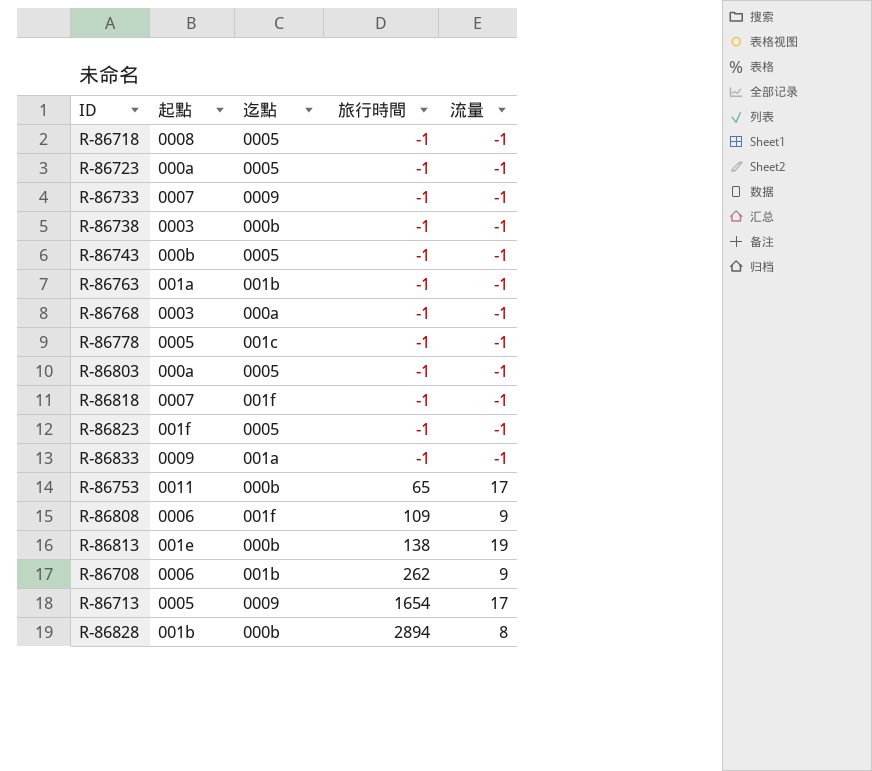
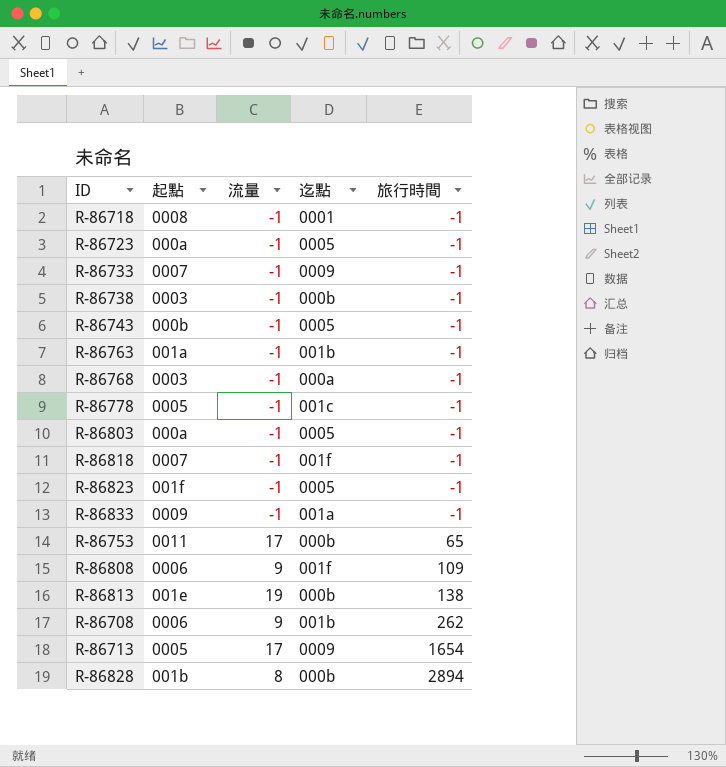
column 流量 | position: 5 -> 3
R-86718 | 迄點: 0005 -> 0001

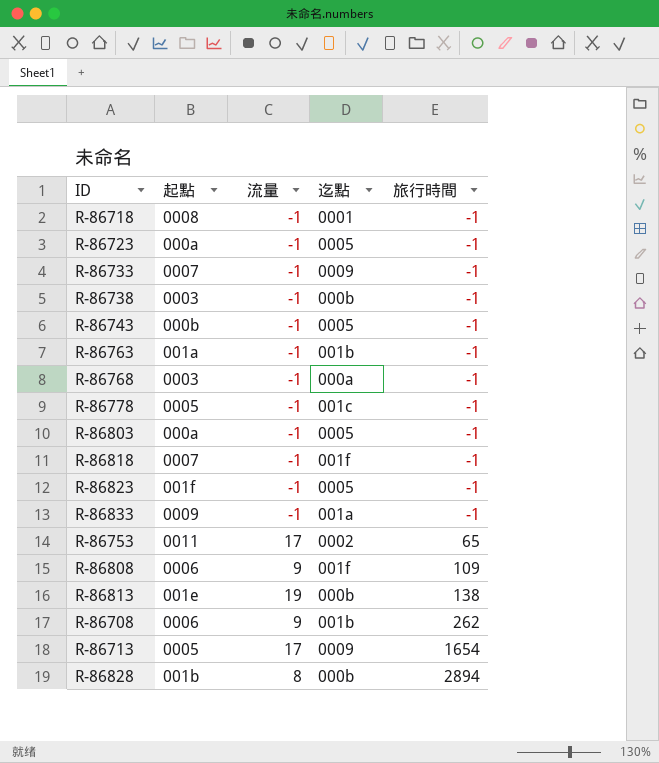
R-86753 | 迄點: 000b -> 0002

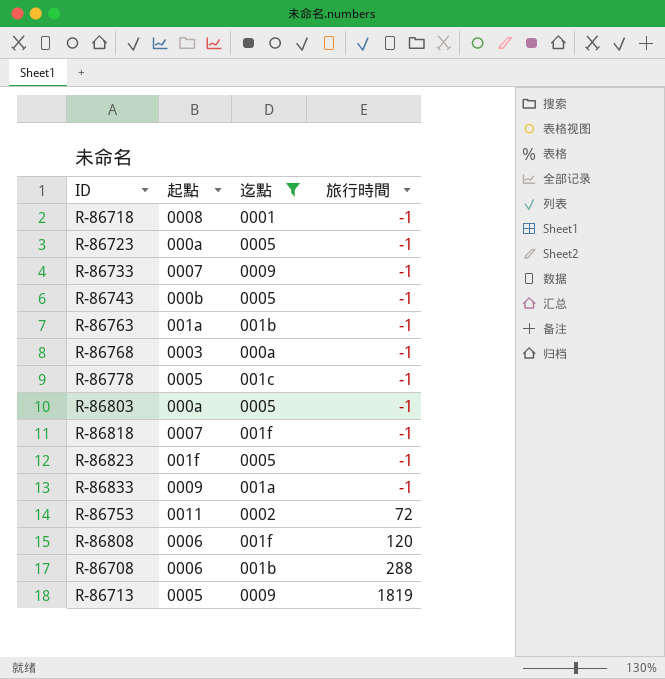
filter: none -> 迄點 != 000b
column 流量 | position: 3 -> none
R-86753 | 旅行時間: 65 -> 72
R-86808 | 旅行時間: 109 -> 120
R-86708 | 旅行時間: 262 -> 288
R-86713 | 旅行時間: 1654 -> 1819

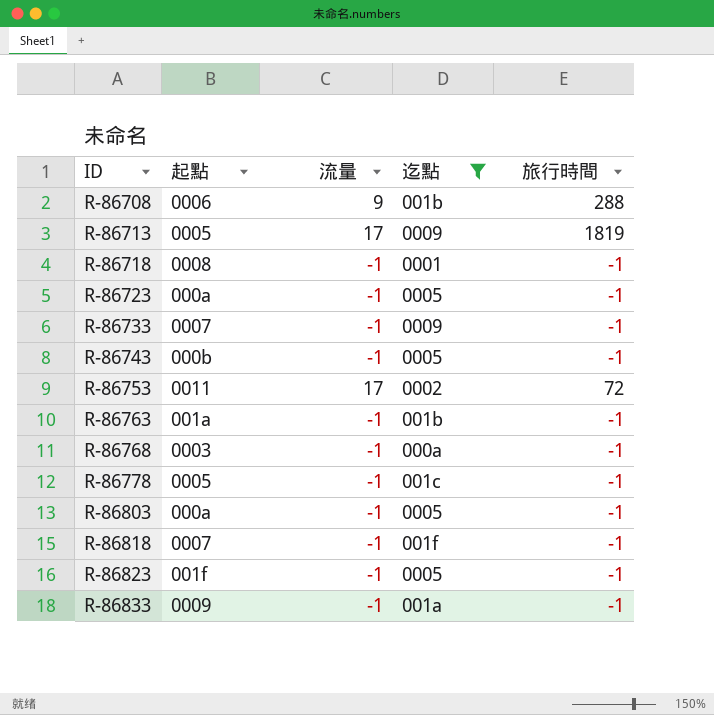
row order: 旅行時間 ascending -> ID ascending
column 流量 | position: none -> 3
row R-86808: 0006 | 001f | 120 -> none

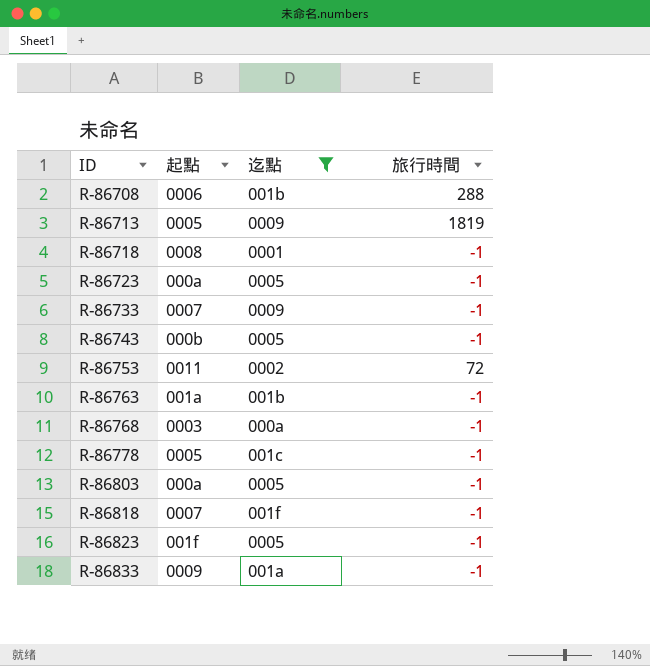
column 流量 | position: 3 -> none

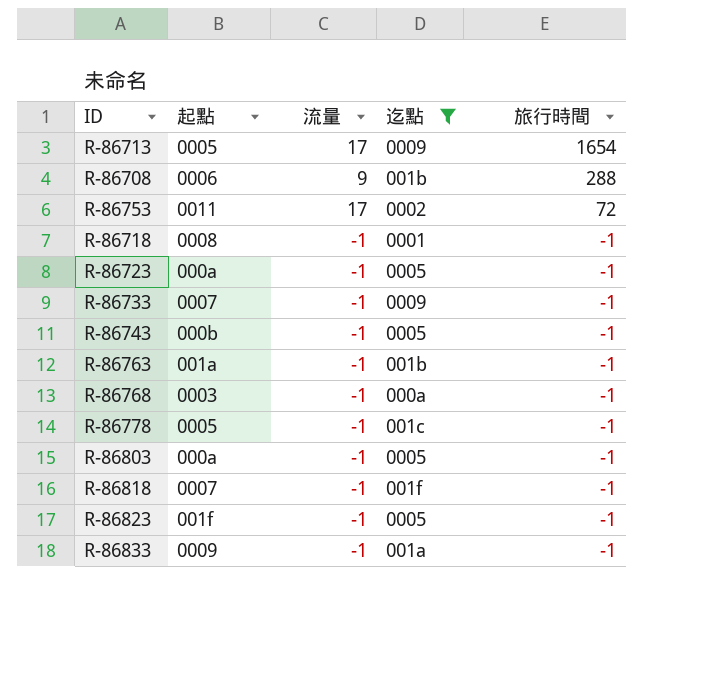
row order: ID ascending -> 旅行時間 descending
column 流量 | position: none -> 3
R-86713 | 旅行時間: 1819 -> 1654

